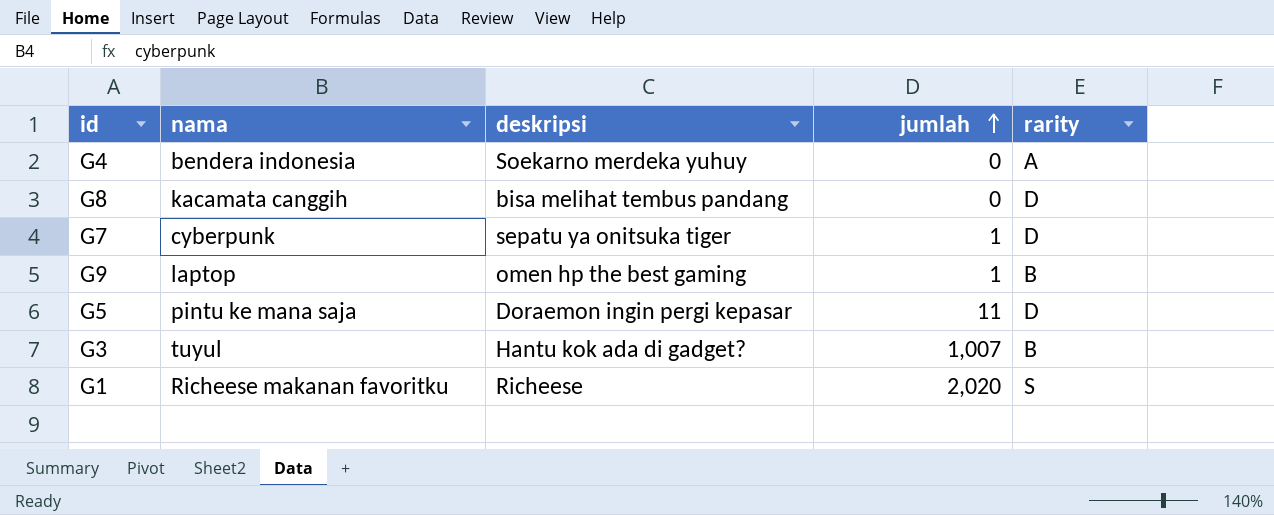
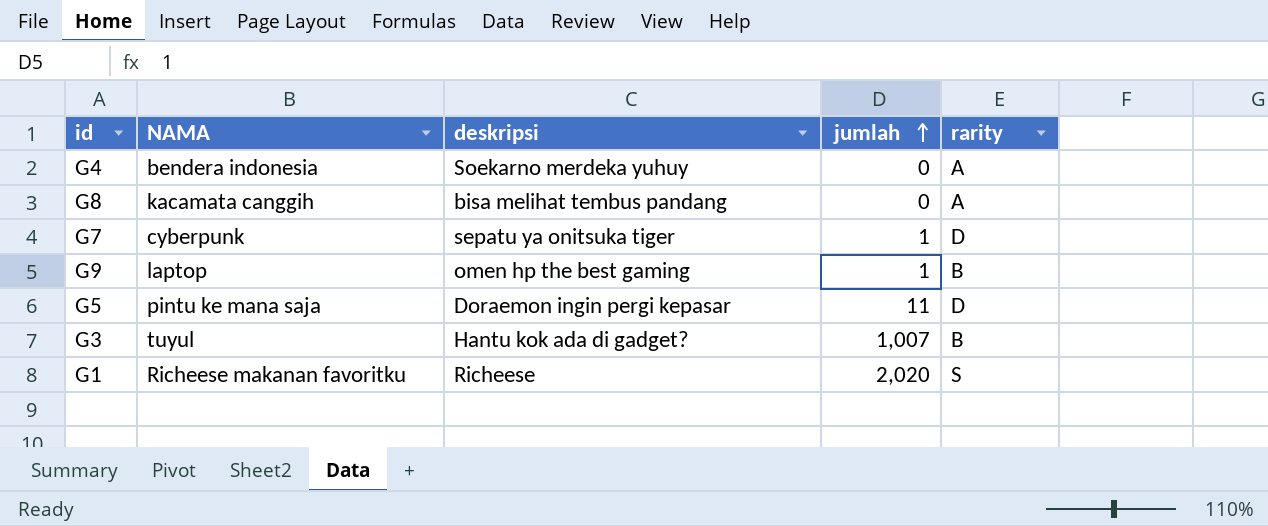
column name: nama -> NAMA
G8 | rarity: D -> A

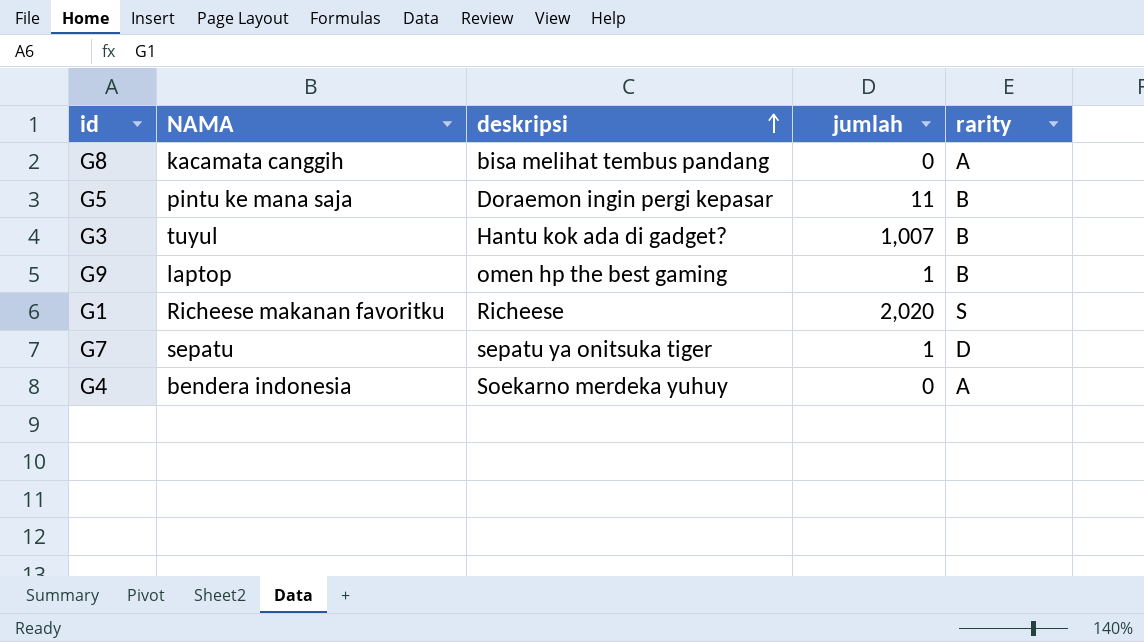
row order: jumlah ascending -> deskripsi ascending
G5 | rarity: D -> B
G7 | NAMA: cyberpunk -> sepatu

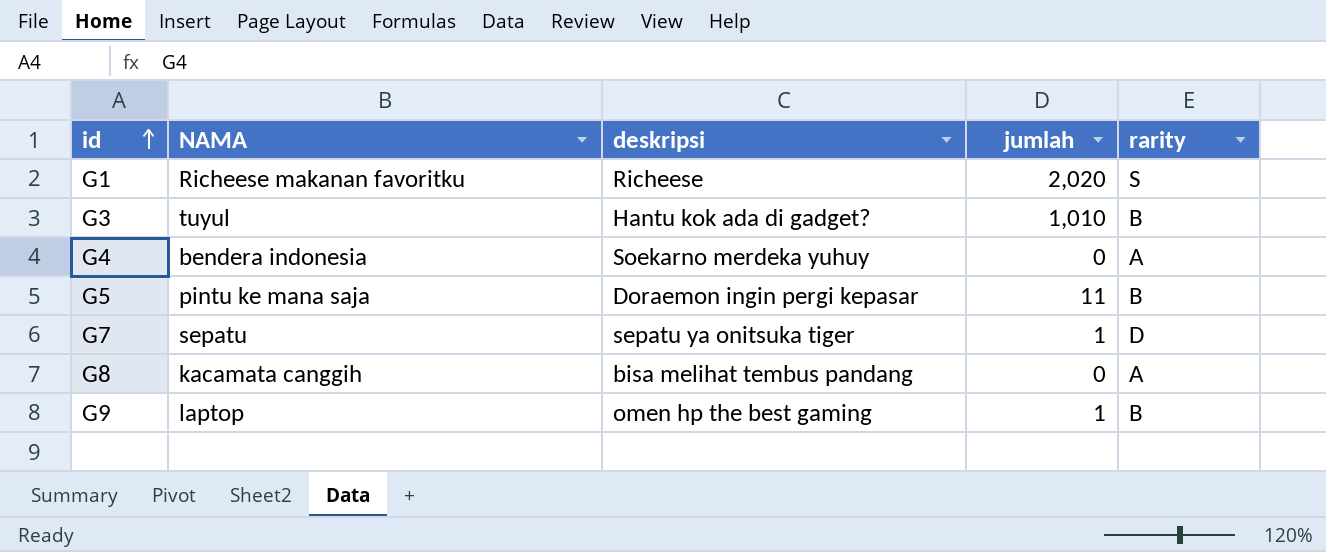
row order: deskripsi ascending -> id ascending
G3 | jumlah: 1,007 -> 1,010

